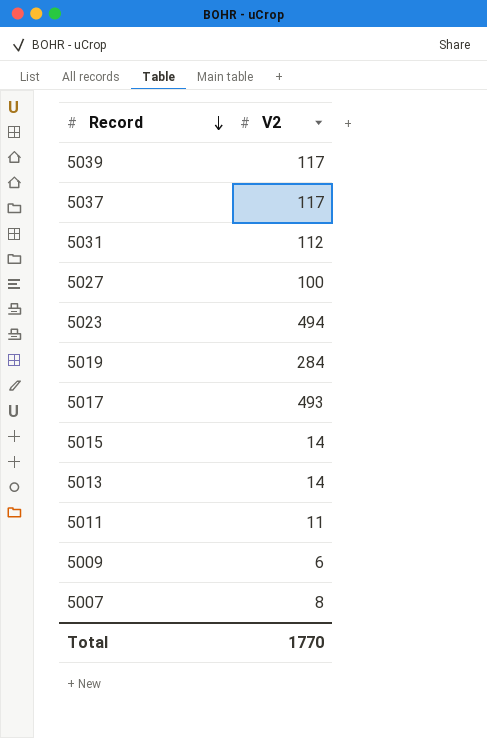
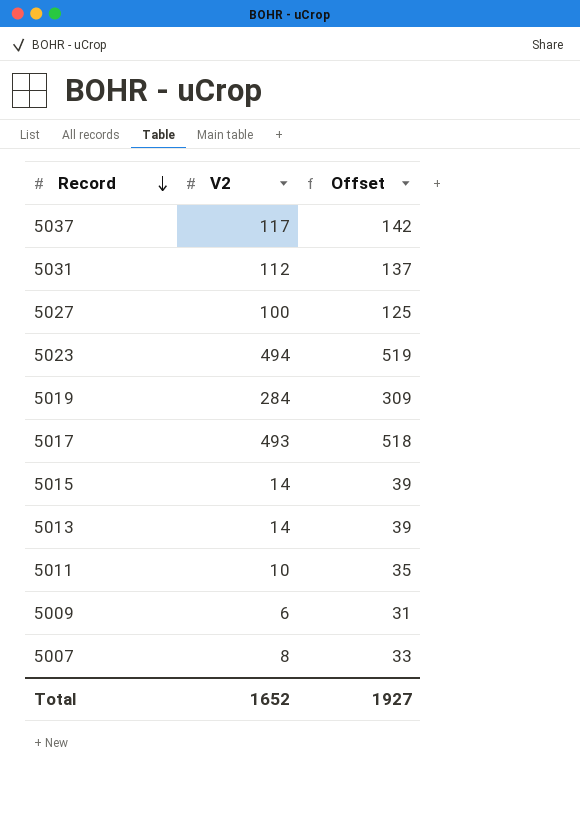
column Offset | formula: none -> [V2] + 25
row 5039: 117 -> none
5011 | V2: 11 -> 10
Total | V2: 1770 -> 1652

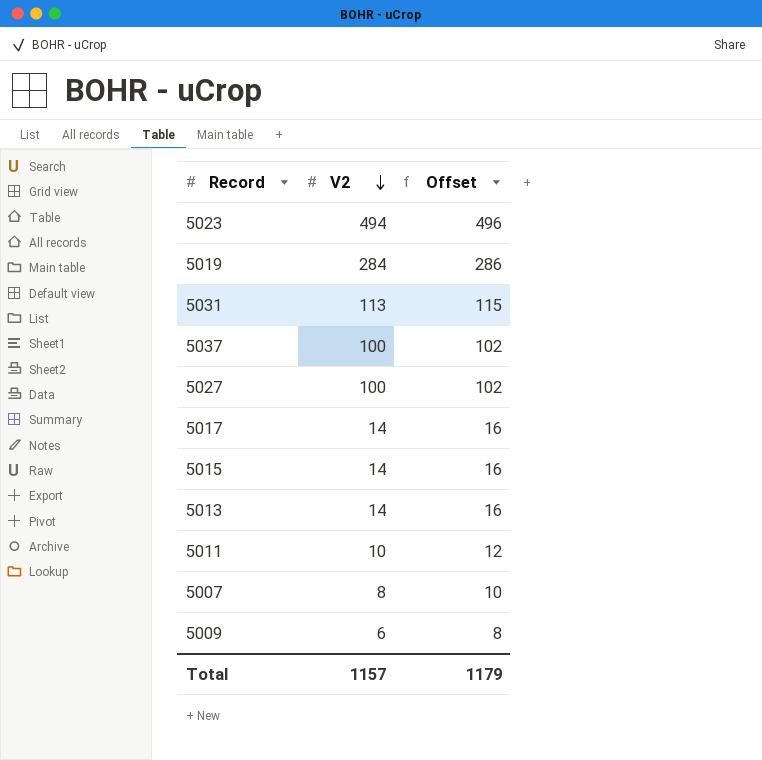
row order: Record descending -> V2 descending
column Offset | formula: [V2] + 25 -> [V2] + 2
5031 | V2: 112 -> 113
5037 | V2: 117 -> 100
5017 | V2: 493 -> 14
Total | V2: 1652 -> 1157
Total | Offset: 1927 -> 1179

